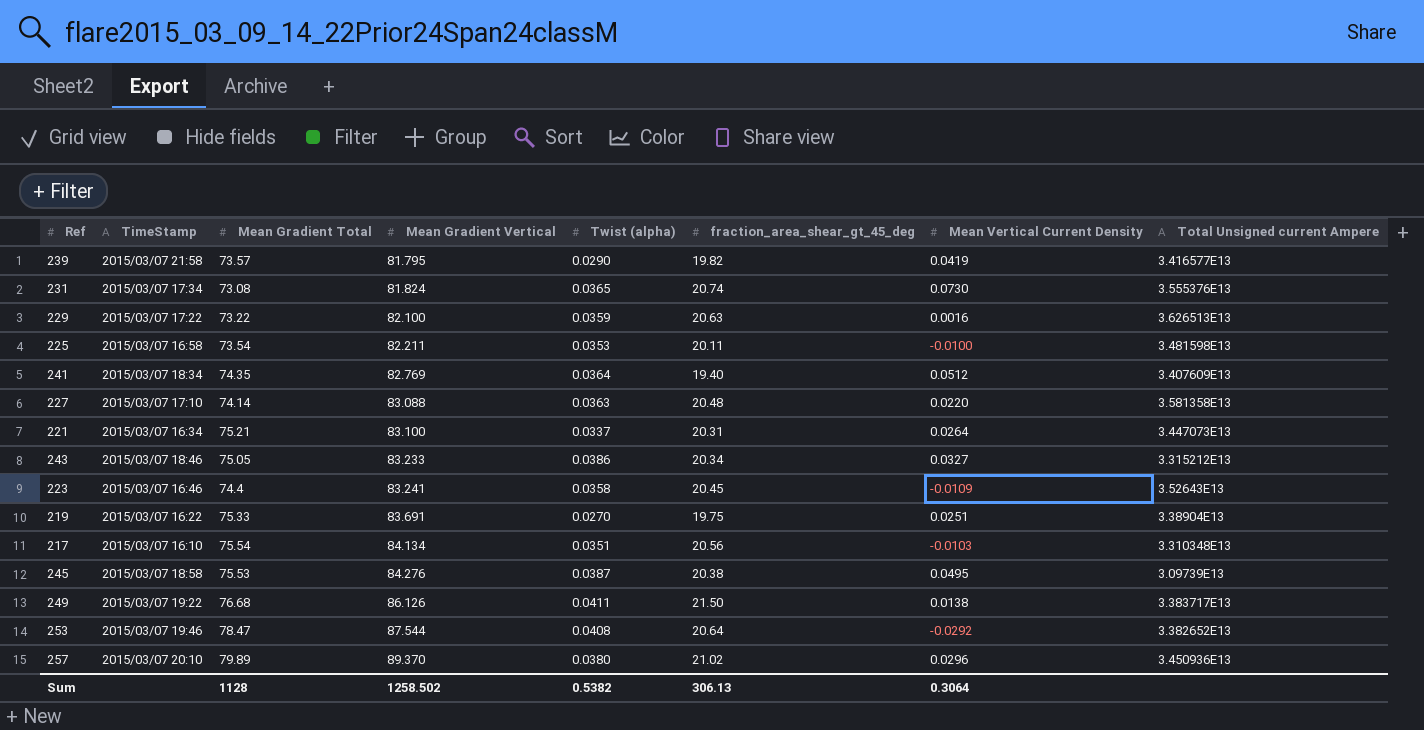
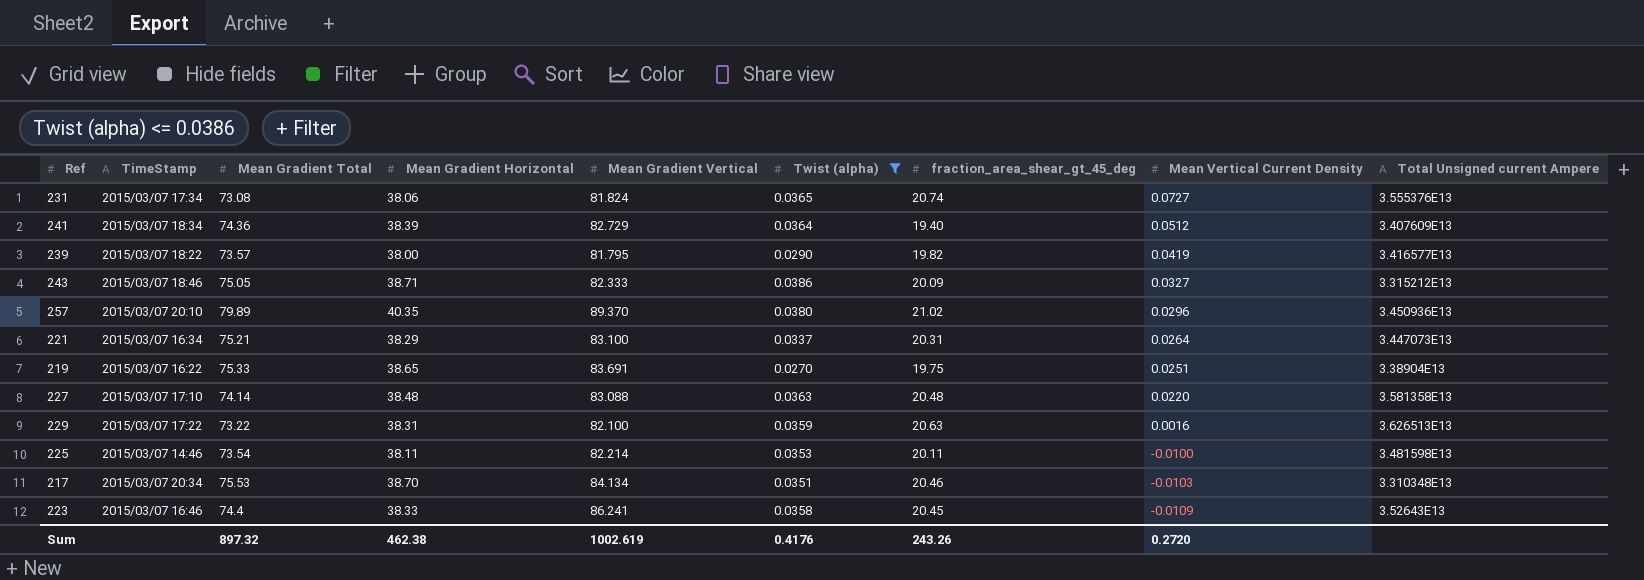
filter: none -> Twist (alpha) <= 0.0386
row order: Mean Gradient Vertical ascending -> Mean Vertical Current Density descending
column Mean Gradient Horizontal | position: none -> 4
231 | Mean Vertical Current Density: 0.0730 -> 0.0727
241 | Mean Gradient Total: 74.35 -> 74.36
241 | Mean Gradient Vertical: 82.769 -> 82.729
239 | TimeStamp: 2015/03/07 21:58 -> 2015/03/07 18:22
243 | Mean Gradient Vertical: 83.233 -> 82.333
243 | fraction_area_shear_gt_45_deg: 20.34 -> 20.09
225 | TimeStamp: 2015/03/07 16:58 -> 2015/03/07 14:46
225 | Mean Gradient Vertical: 82.211 -> 82.214
217 | TimeStamp: 2015/03/07 16:10 -> 2015/03/07 20:34
217 | Mean Gradient Total: 75.54 -> 75.53
217 | fraction_area_shear_gt_45_deg: 20.56 -> 20.46
223 | Mean Gradient Vertical: 83.241 -> 86.241
Sum | Mean Gradient Total: 1128 -> 897.32
Sum | Mean Gradient Vertical: 1258.502 -> 1002.619
Sum | Twist (alpha): 0.5382 -> 0.4176
Sum | fraction_area_shear_gt_45_deg: 306.13 -> 243.26
Sum | Mean Vertical Current Density: 0.3064 -> 0.2720

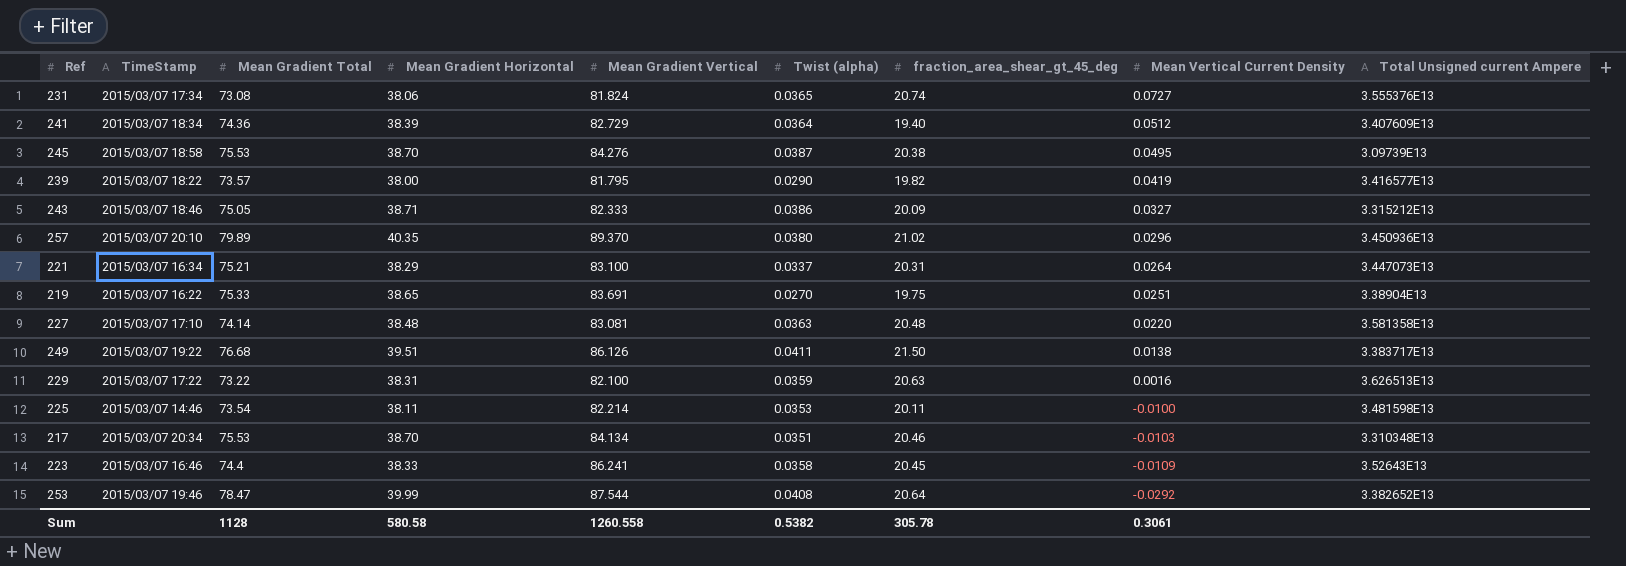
filter: Twist (alpha) <= 0.0386 -> none
227 | Mean Gradient Vertical: 83.088 -> 83.081
Sum | Mean Gradient Total: 897.32 -> 1128
Sum | Mean Gradient Horizontal: 462.38 -> 580.58
Sum | Mean Gradient Vertical: 1002.619 -> 1260.558
Sum | Twist (alpha): 0.4176 -> 0.5382
Sum | fraction_area_shear_gt_45_deg: 243.26 -> 305.78
Sum | Mean Vertical Current Density: 0.2720 -> 0.3061

